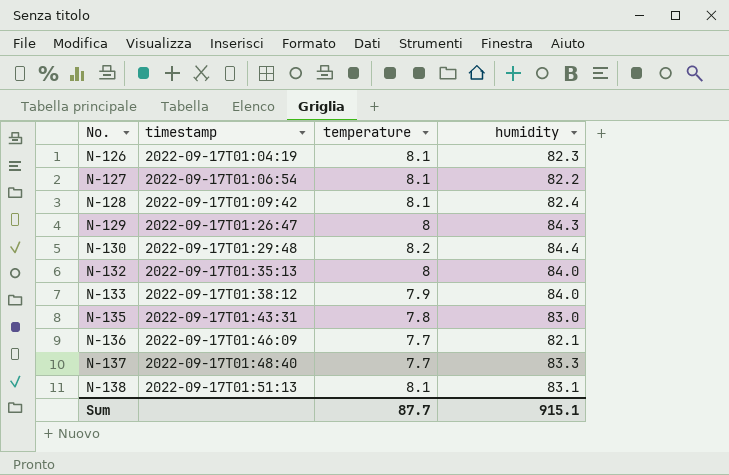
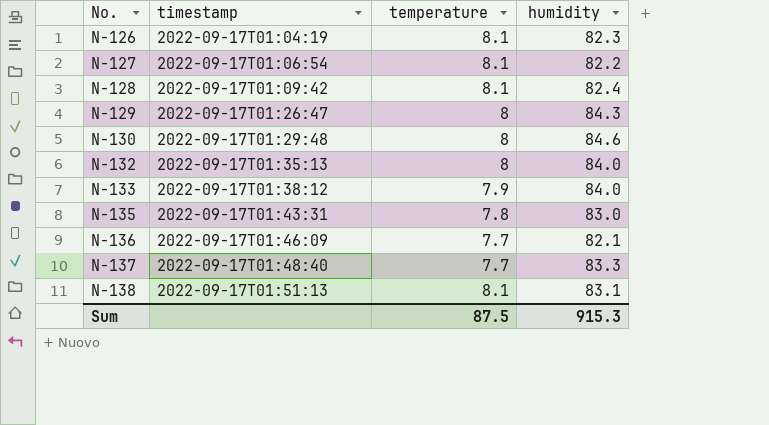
N-130 | temperature: 8.2 -> 8
N-130 | humidity: 84.4 -> 84.6
Sum | temperature: 87.7 -> 87.5
Sum | humidity: 915.1 -> 915.3

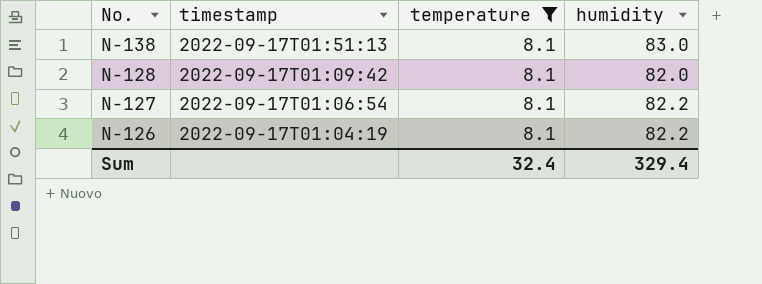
filter: none -> temperature = 8.1
row order: No. ascending -> No. descending
N-138 | humidity: 83.1 -> 83.0
N-128 | humidity: 82.4 -> 82.0
N-126 | humidity: 82.3 -> 82.2
Sum | temperature: 87.5 -> 32.4
Sum | humidity: 915.3 -> 329.4

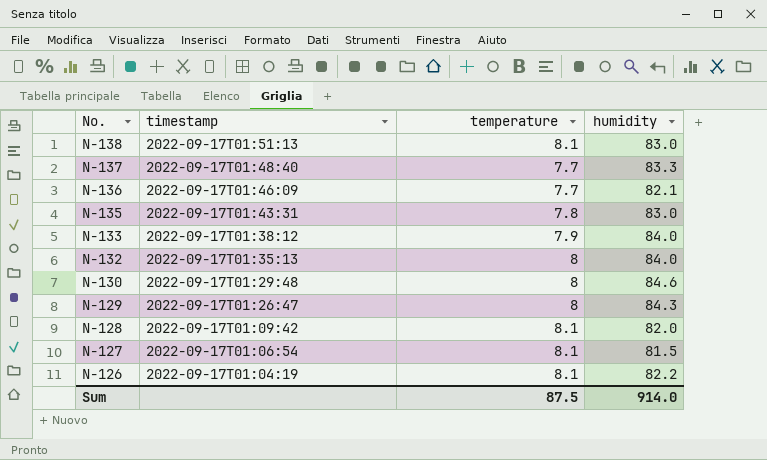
filter: temperature = 8.1 -> none
N-127 | humidity: 82.2 -> 81.5
Sum | temperature: 32.4 -> 87.5
Sum | humidity: 329.4 -> 914.0

